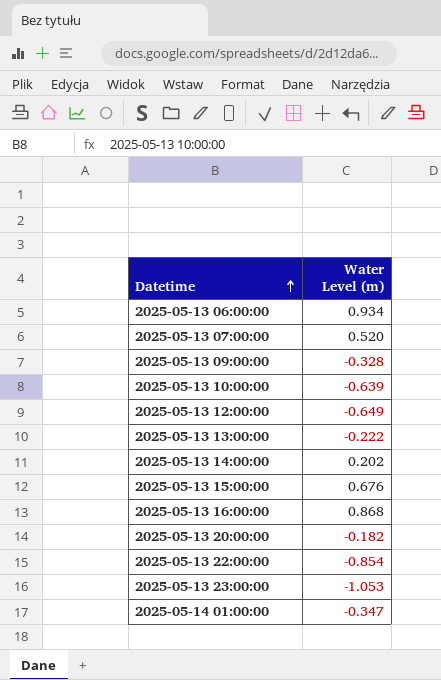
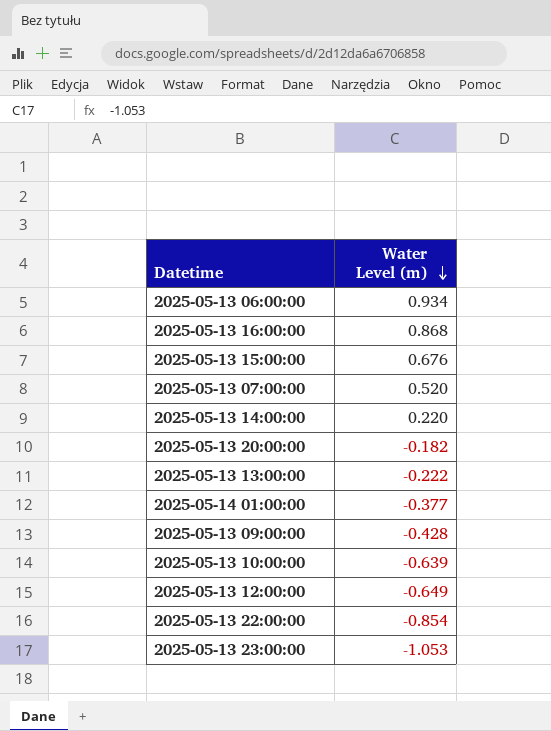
row order: Datetime ascending -> Water Level (m) descending
2025-05-13 14:00:00 | Water Level (m): 0.202 -> 0.220
2025-05-14 01:00:00 | Water Level (m): -0.347 -> -0.377
2025-05-13 09:00:00 | Water Level (m): -0.328 -> -0.428

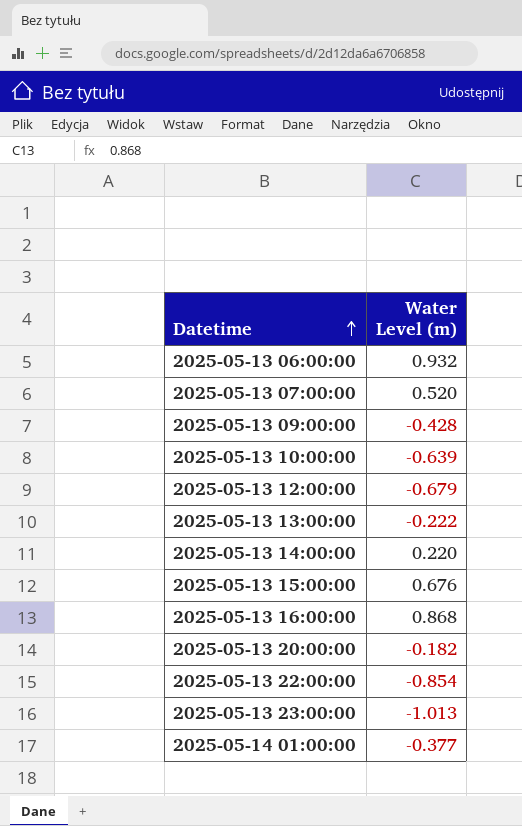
row order: Water Level (m) descending -> Datetime ascending
2025-05-13 06:00:00 | Water Level (m): 0.934 -> 0.932
2025-05-13 12:00:00 | Water Level (m): -0.649 -> -0.679
2025-05-13 23:00:00 | Water Level (m): -1.053 -> -1.013

